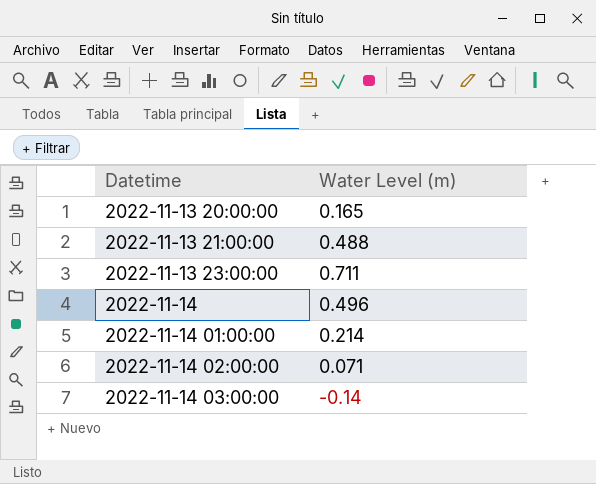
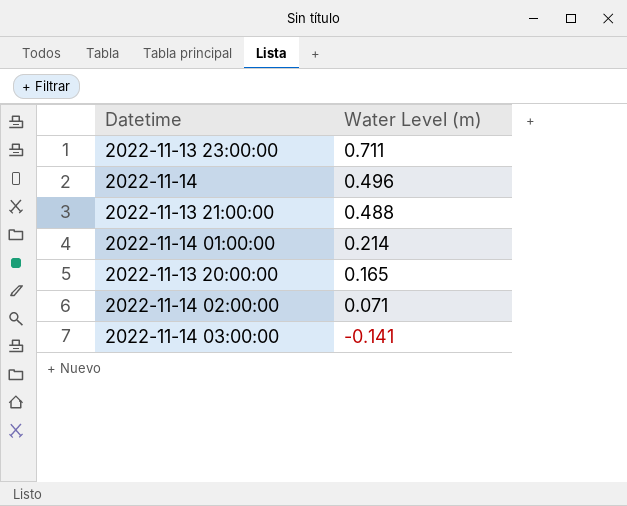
row order: Datetime ascending -> Water Level (m) descending
2022-11-14 03:00:00 | Water Level (m): -0.14 -> -0.141

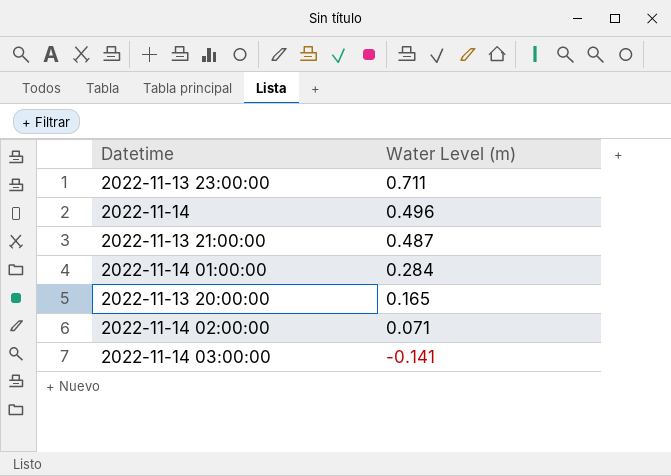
2022-11-13 21:00:00 | Water Level (m): 0.488 -> 0.487
2022-11-14 01:00:00 | Water Level (m): 0.214 -> 0.284

